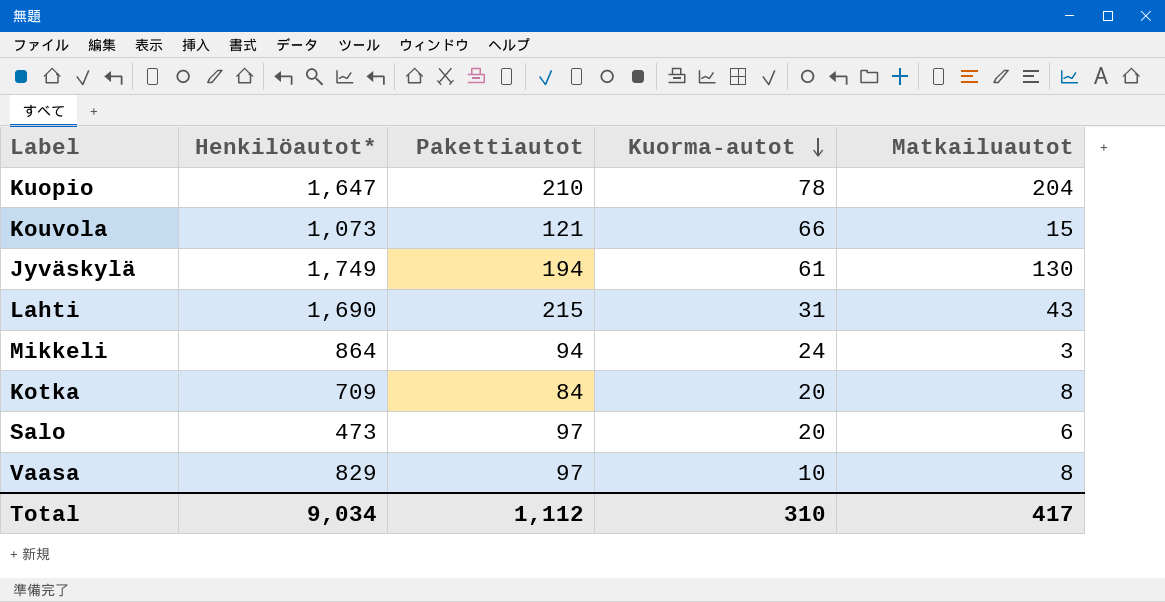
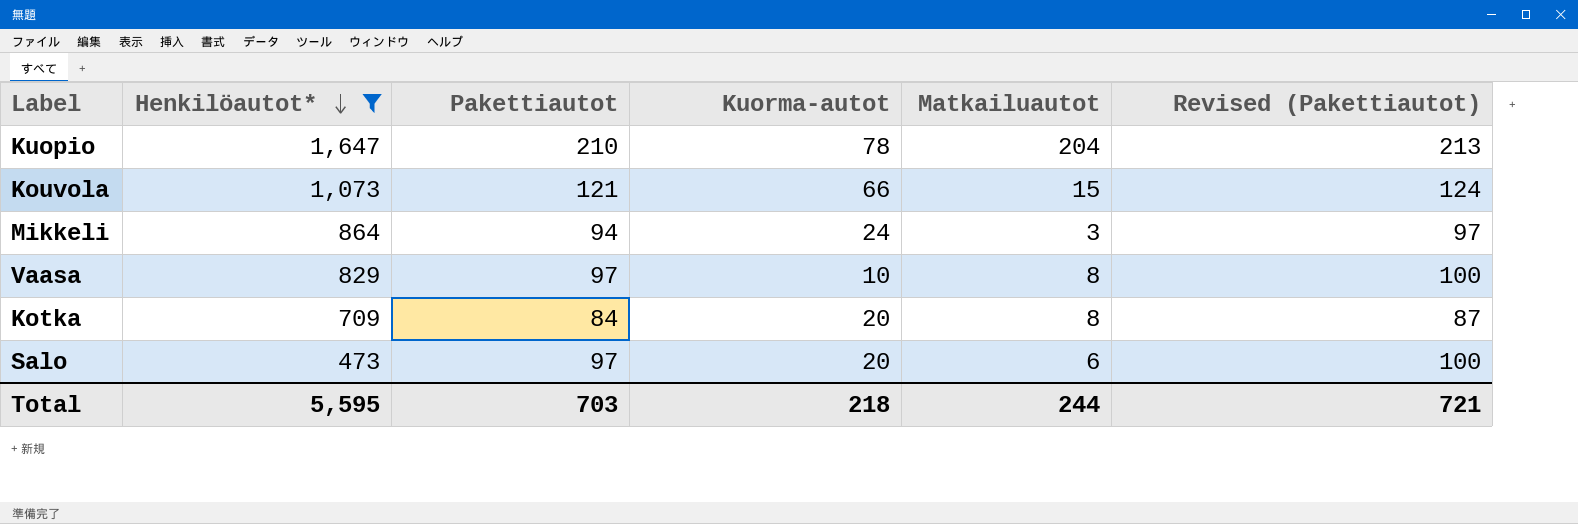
filter: none -> Henkilöautot* <= 1,647
row order: Kuorma-autot descending -> Henkilöautot* descending
column Revised (Pakettiautot) | formula: none -> [Pakettiautot] + 3
Total | Henkilöautot*: 9,034 -> 5,595
Total | Pakettiautot: 1,112 -> 703
Total | Kuorma-autot: 310 -> 218
Total | Matkailuautot: 417 -> 244

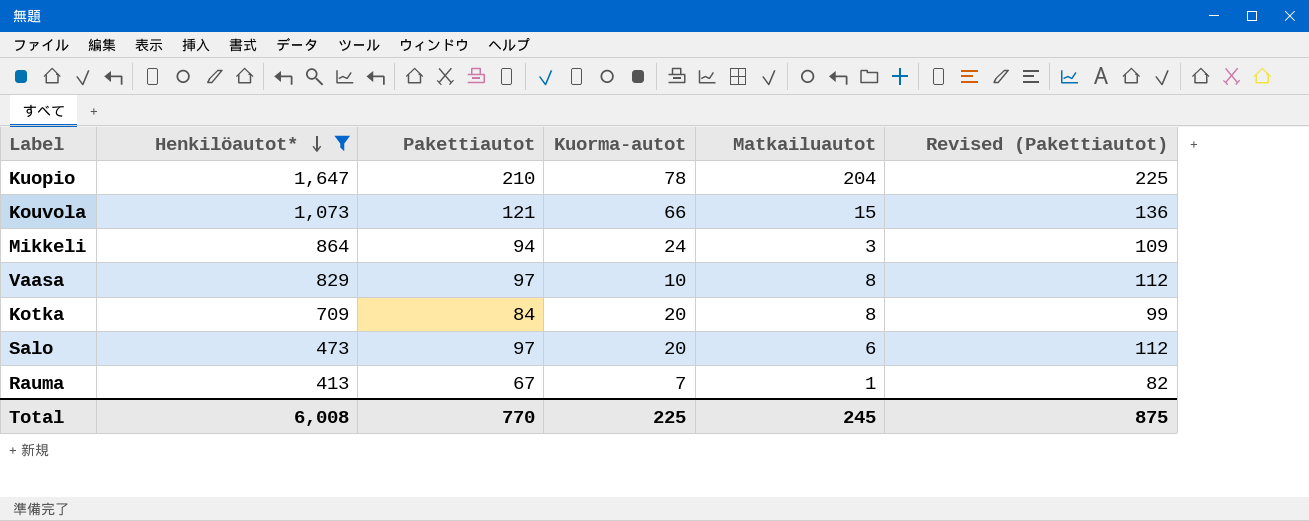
column Revised (Pakettiautot) | formula: [Pakettiautot] + 3 -> [Pakettiautot] + 15
row Rauma: none -> 413 | 67 | 7 | 1 | 82
Total | Henkilöautot*: 5,595 -> 6,008
Total | Pakettiautot: 703 -> 770
Total | Kuorma-autot: 218 -> 225
Total | Matkailuautot: 244 -> 245
Total | Revised (Pakettiautot): 721 -> 875

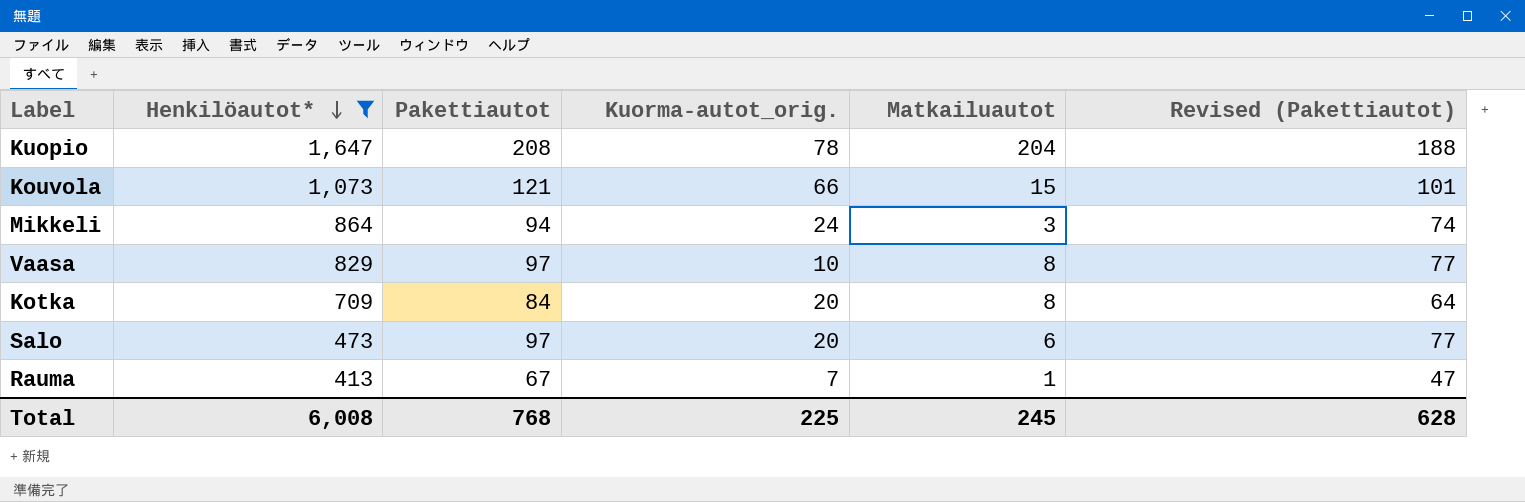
column name: Kuorma-autot -> Kuorma-autot_orig.
column Revised (Pakettiautot) | formula: [Pakettiautot] + 15 -> [Pakettiautot] - 20
Kuopio | Pakettiautot: 210 -> 208
Total | Pakettiautot: 770 -> 768
Total | Revised (Pakettiautot): 875 -> 628

